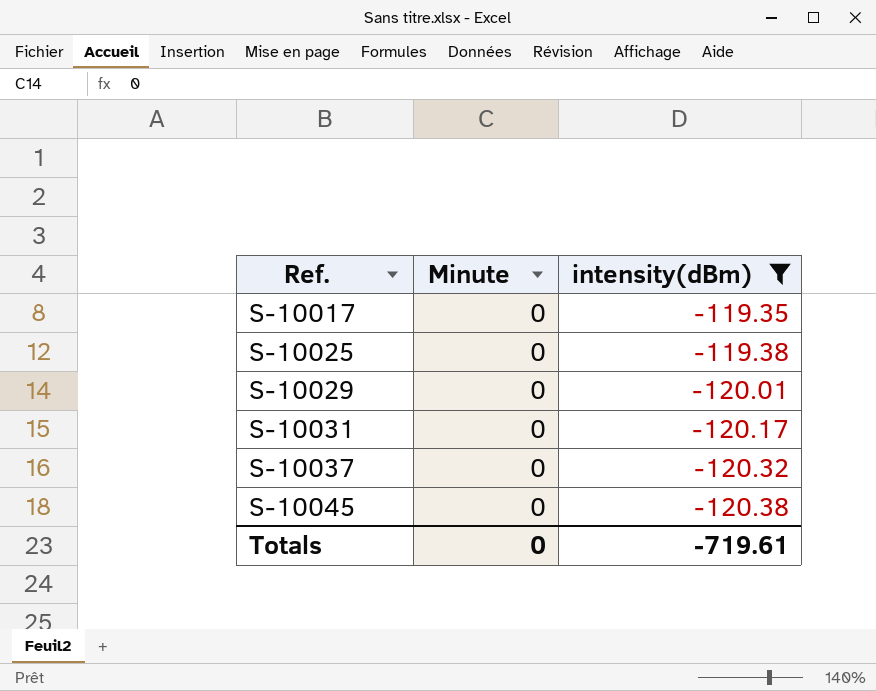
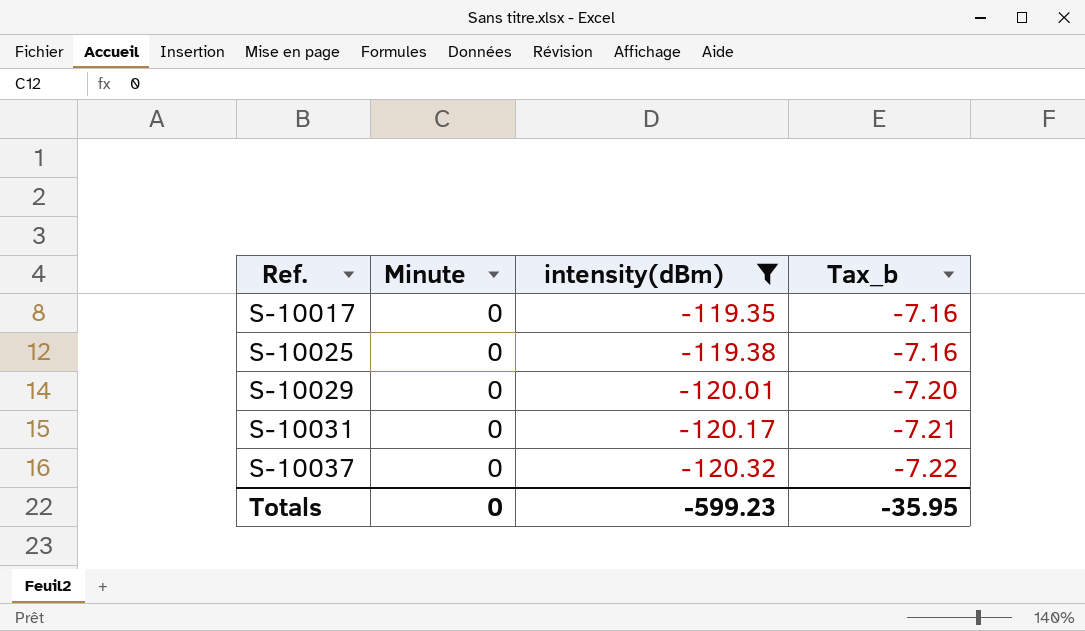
column Tax_b | formula: none -> [intensity(dBm)] * 0.06
row S-10045: 0 | -120.38 -> none
Totals | intensity(dBm): -719.61 -> -599.23

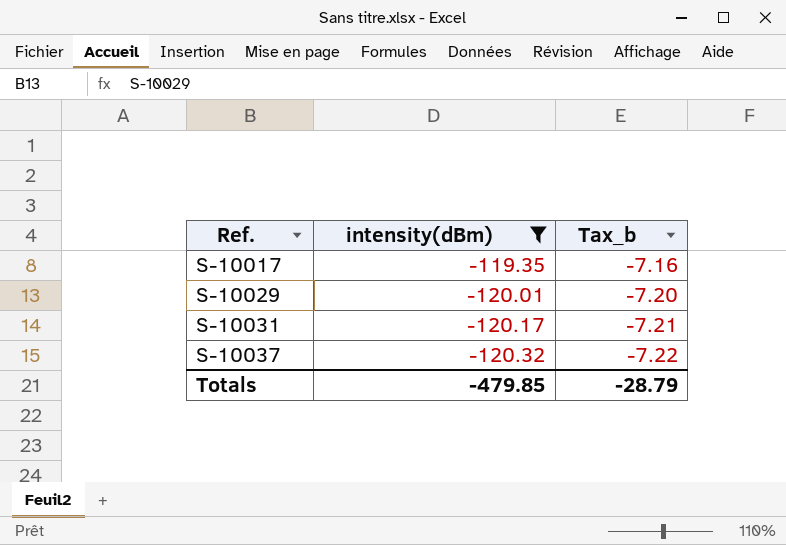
column Minute | position: 2 -> none
row S-10025: 0 | -119.38 | -7.16 -> none
Totals | intensity(dBm): -599.23 -> -479.85
Totals | Tax_b: -35.95 -> -28.79

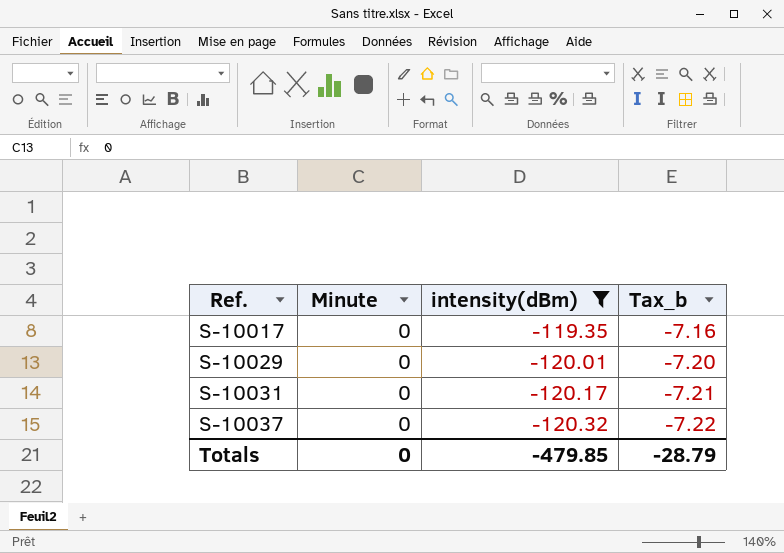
column Minute | position: none -> 2

